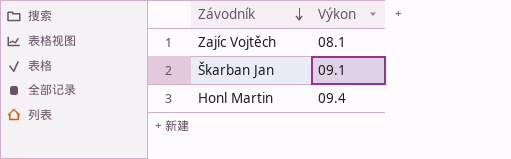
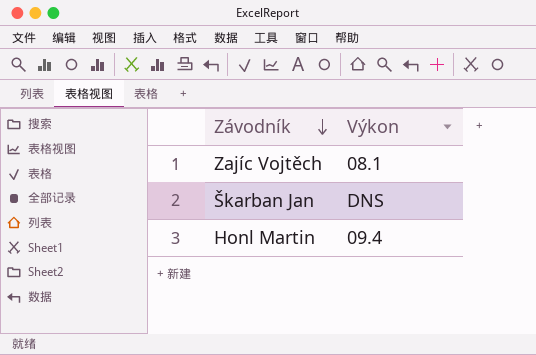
Škarban Jan | Výkon: 09.1 -> DNS

